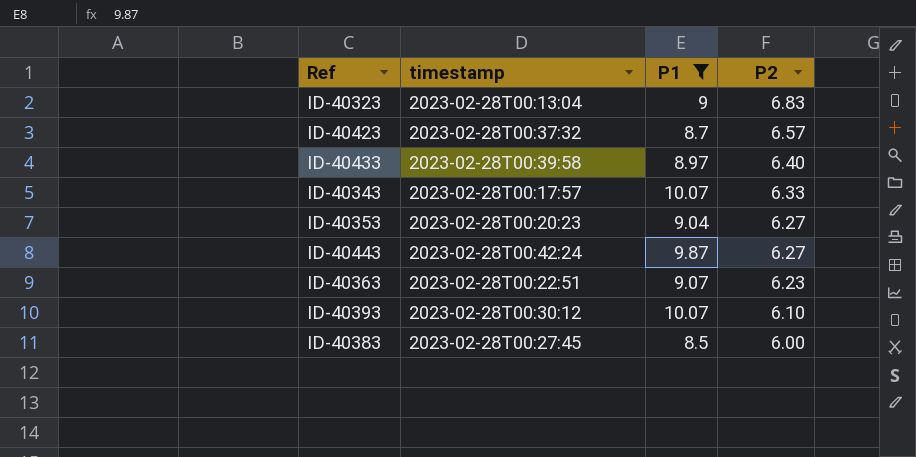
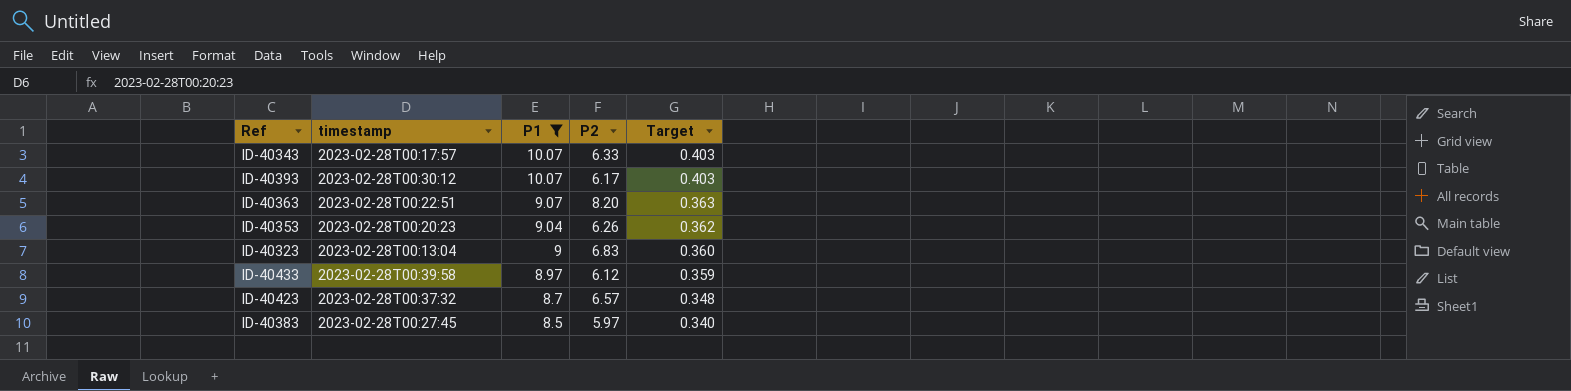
row order: P2 descending -> P1 descending
column Target | formula: none -> [P1] * 0.04
row ID-40443: 2023-02-28T00:42:24 | 9.87 | 6.27 -> none
ID-40393 | P2: 6.10 -> 6.17
ID-40363 | P2: 6.23 -> 8.20
ID-40353 | P2: 6.27 -> 6.26
ID-40433 | P2: 6.40 -> 6.12
ID-40383 | P2: 6.00 -> 5.97

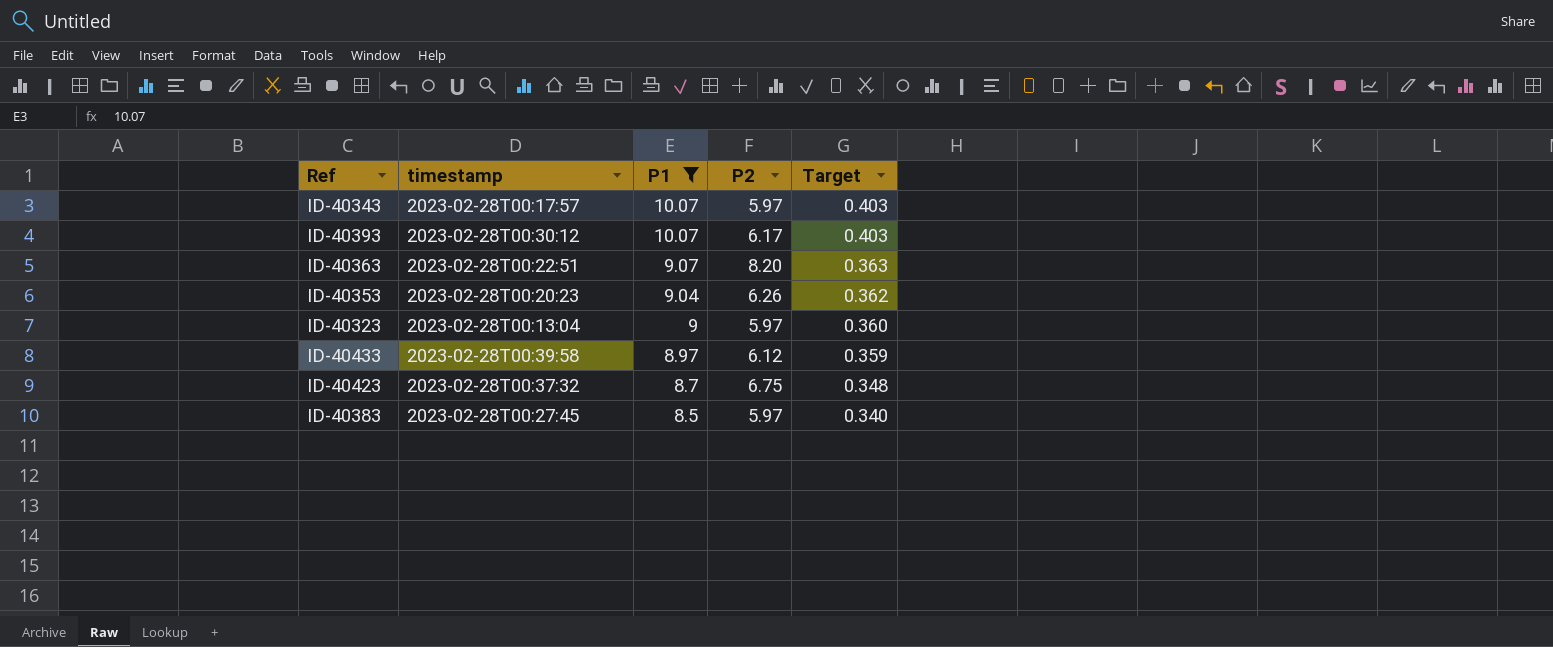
ID-40343 | P2: 6.33 -> 5.97
ID-40323 | P2: 6.83 -> 5.97
ID-40423 | P2: 6.57 -> 6.75

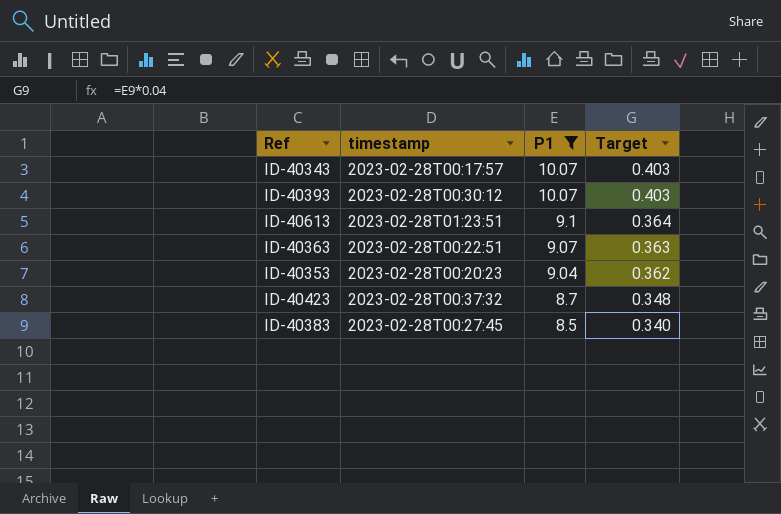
column P2 | position: 4 -> none
row ID-40323: 2023-02-28T00:13:04 | 9 | 5.97 | 0.360 -> none
row ID-40433: 2023-02-28T00:39:58 | 8.97 | 6.12 | 0.359 -> none
row ID-40613: none -> 2023-02-28T01:23:51 | 9.1 | 0.364

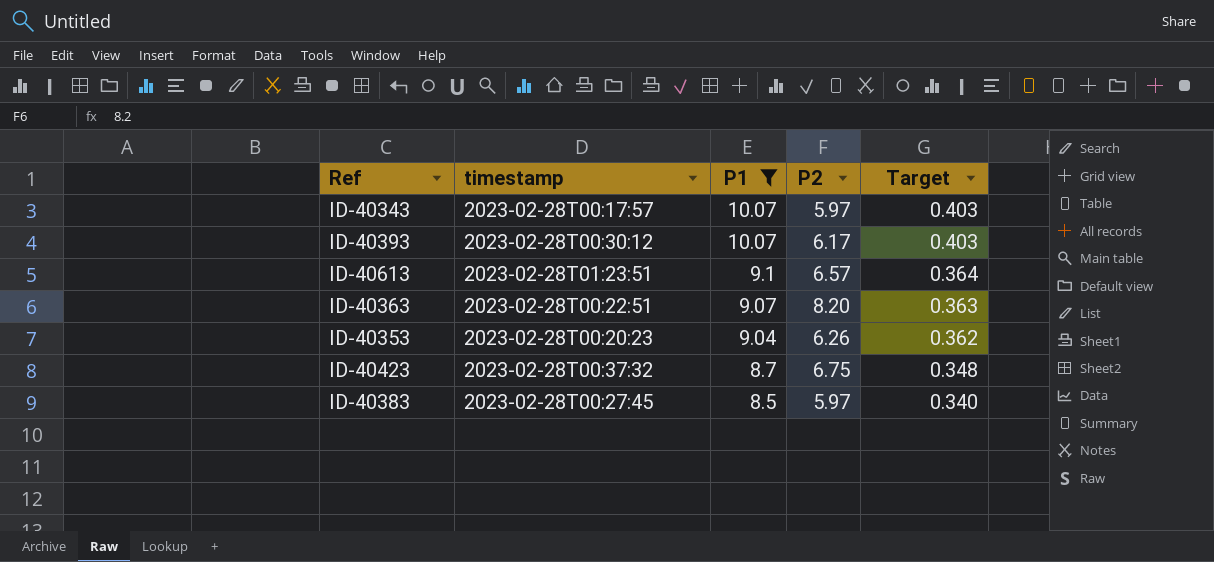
column P2 | position: none -> 4

